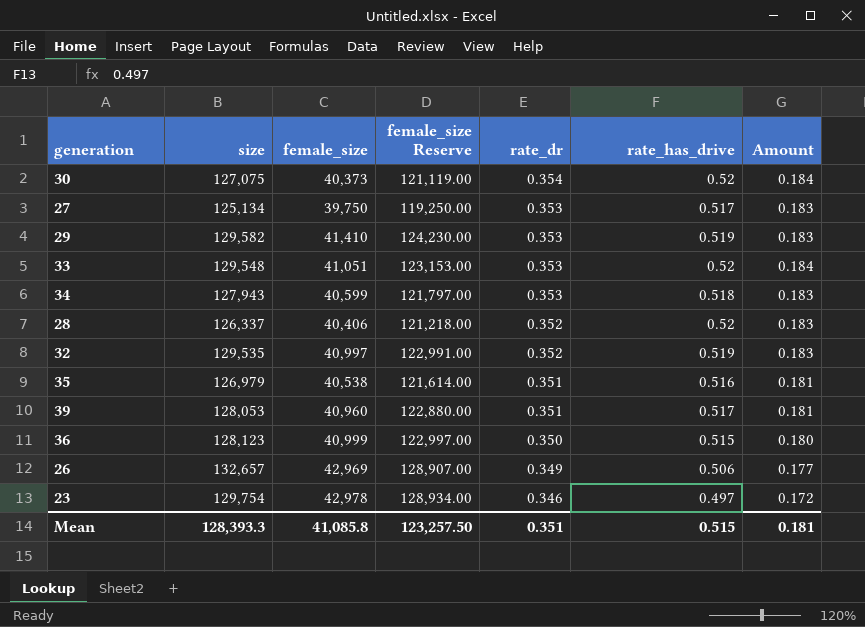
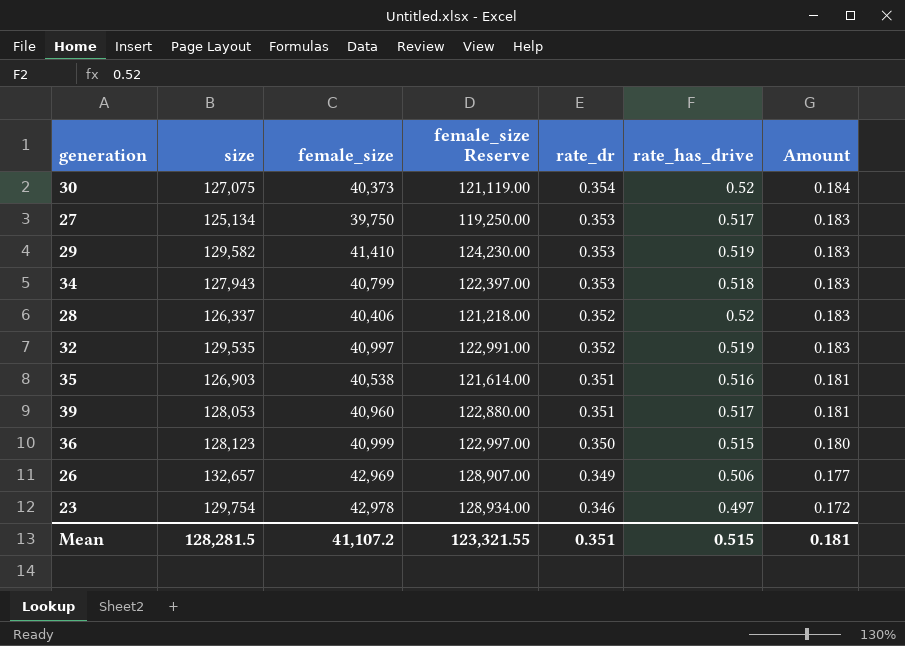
row 33: 129,548 | 41,051 | 123,153.00 | 0.353 | 0.52 | 0.184 -> none
34 | female_size: 40,599 -> 40,799
34 | female_size Reserve: 121,797.00 -> 122,397.00
35 | size: 126,979 -> 126,903
Mean | size: 128,393.3 -> 128,281.5
Mean | female_size: 41,085.8 -> 41,107.2
Mean | female_size Reserve: 123,257.50 -> 123,321.55

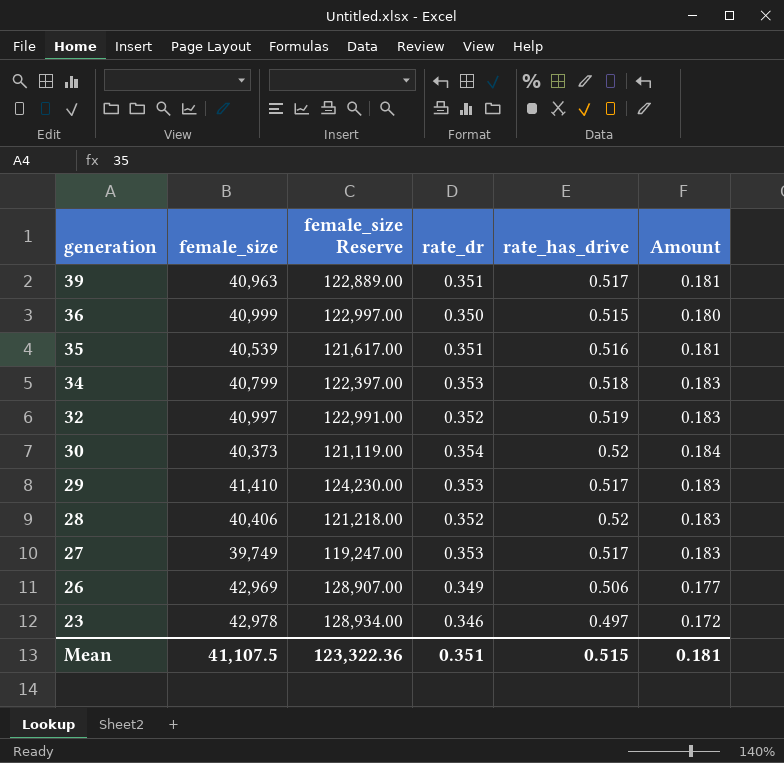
row order: rate_dr descending -> generation descending
column size | position: 2 -> none
39 | female_size: 40,960 -> 40,963
39 | female_size Reserve: 122,880.00 -> 122,889.00
35 | female_size: 40,538 -> 40,539
35 | female_size Reserve: 121,614.00 -> 121,617.00
29 | rate_has_drive: 0.519 -> 0.517
27 | female_size: 39,750 -> 39,749
27 | female_size Reserve: 119,250.00 -> 119,247.00
Mean | female_size: 41,107.2 -> 41,107.5
Mean | female_size Reserve: 123,321.55 -> 123,322.36

